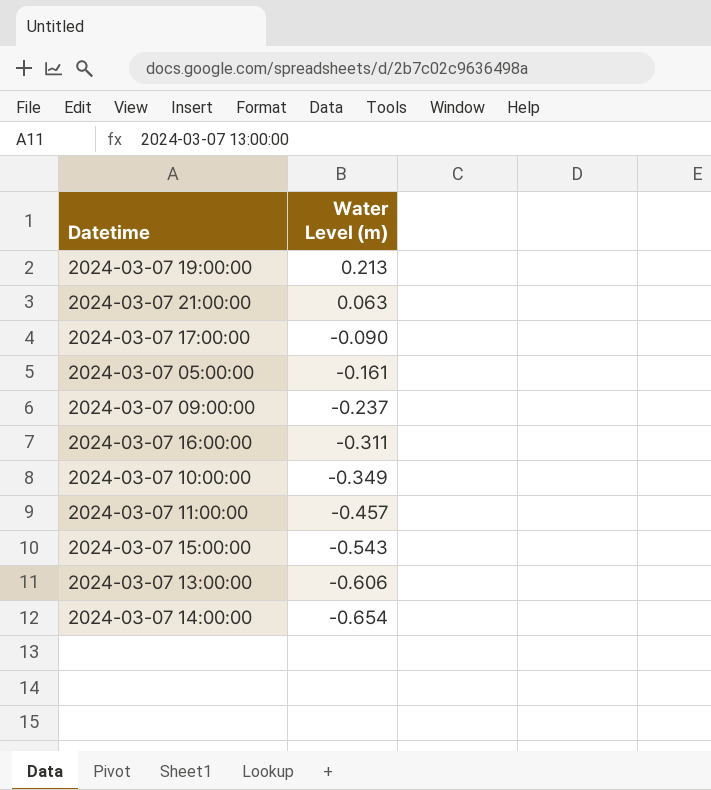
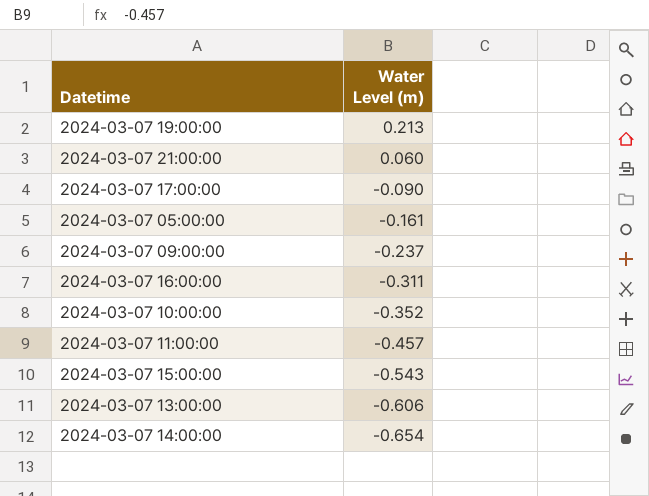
2024-03-07 21:00:00 | Water Level (m): 0.063 -> 0.060
2024-03-07 10:00:00 | Water Level (m): -0.349 -> -0.352

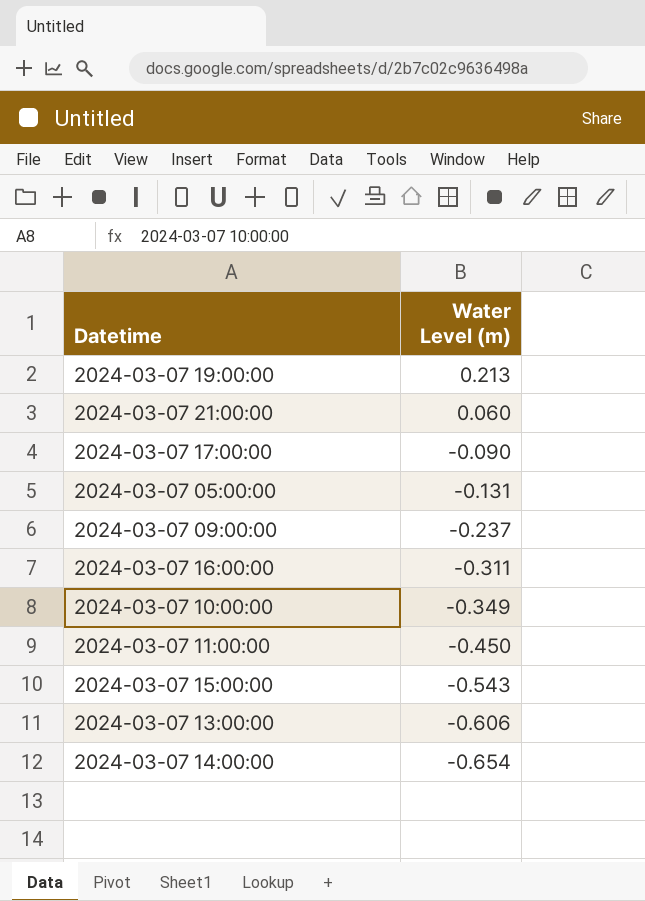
2024-03-07 05:00:00 | Water Level (m): -0.161 -> -0.131
2024-03-07 10:00:00 | Water Level (m): -0.352 -> -0.349
2024-03-07 11:00:00 | Water Level (m): -0.457 -> -0.450

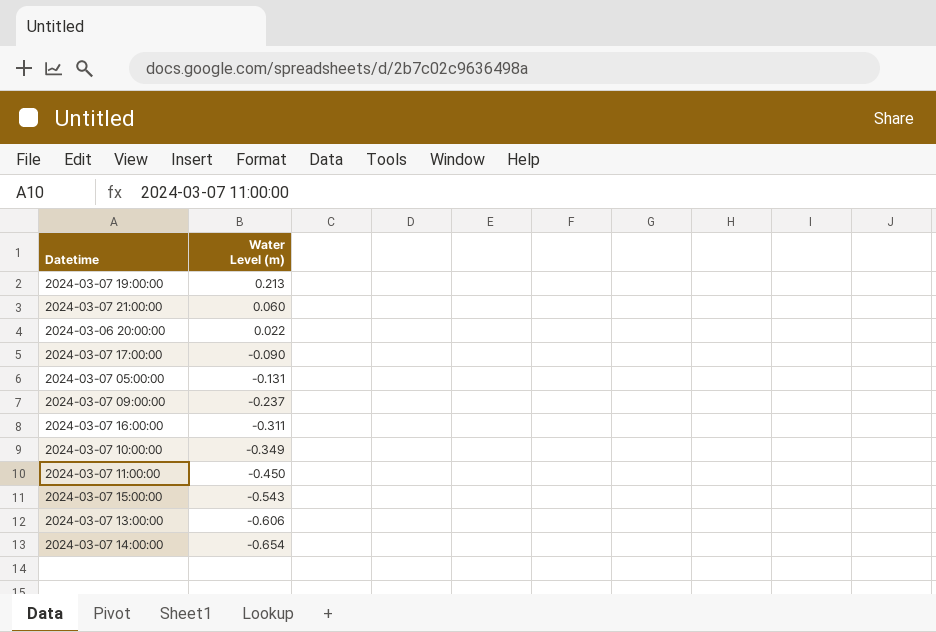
row 2024-03-06 20:00:00: none -> 0.022

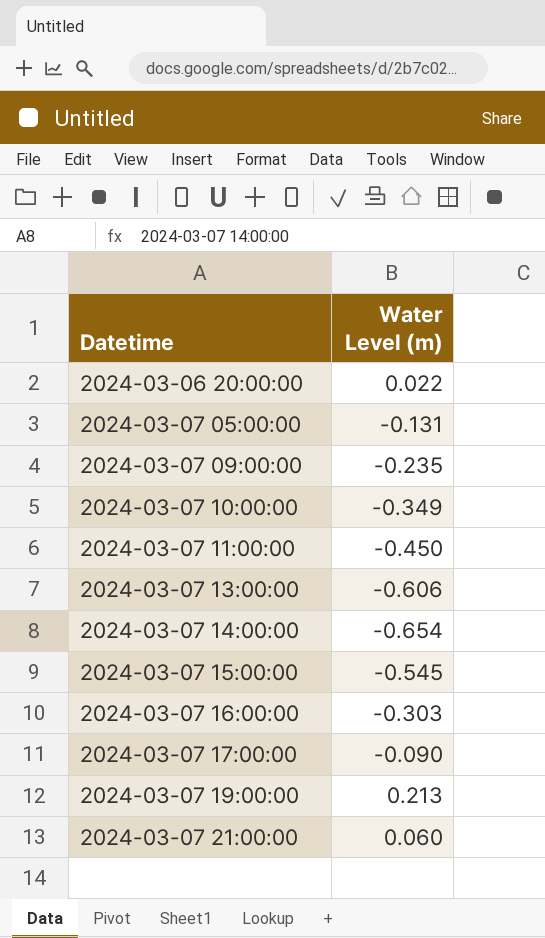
row order: Water Level (m) descending -> Datetime ascending
2024-03-07 09:00:00 | Water Level (m): -0.237 -> -0.235
2024-03-07 15:00:00 | Water Level (m): -0.543 -> -0.545
2024-03-07 16:00:00 | Water Level (m): -0.311 -> -0.303

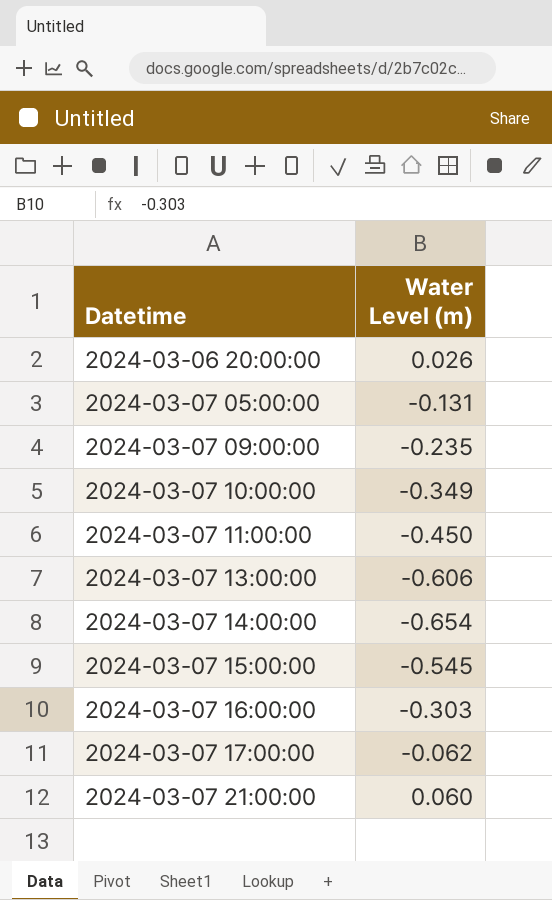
row 2024-03-07 19:00:00: 0.213 -> none
2024-03-06 20:00:00 | Water Level (m): 0.022 -> 0.026
2024-03-07 17:00:00 | Water Level (m): -0.090 -> -0.062

